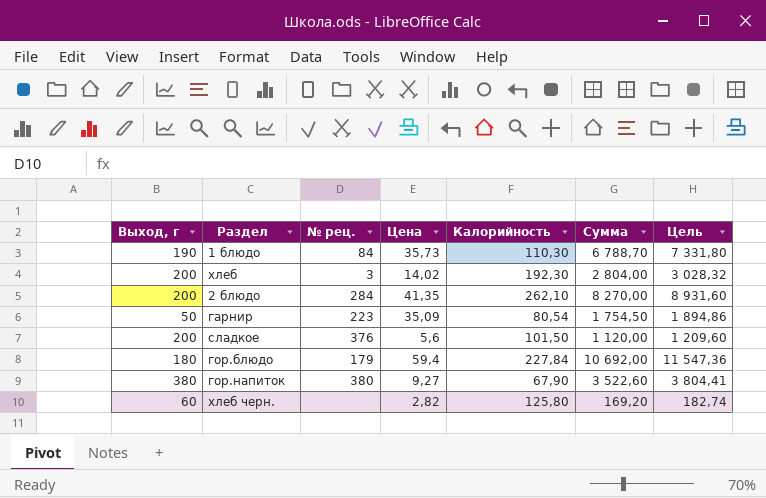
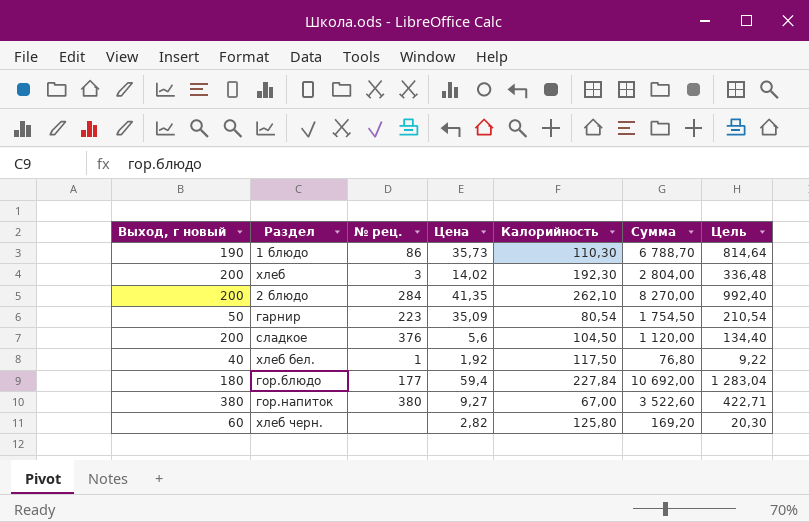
column name: Выход, г -> Выход, г новый
column Цель | formula: [Сумма] * 1,08 -> [Сумма] * 0,12
1 блюдо | № рец.: 84 -> 86
сладкое | Калорийность: 101,50 -> 104,50
row хлеб бел.: none -> 40 | 1 | 1,92 | 117,50 | 76,80 | 9,22
гор.блюдо | № рец.: 179 -> 177
гор.напиток | Калорийность: 67,90 -> 67,00

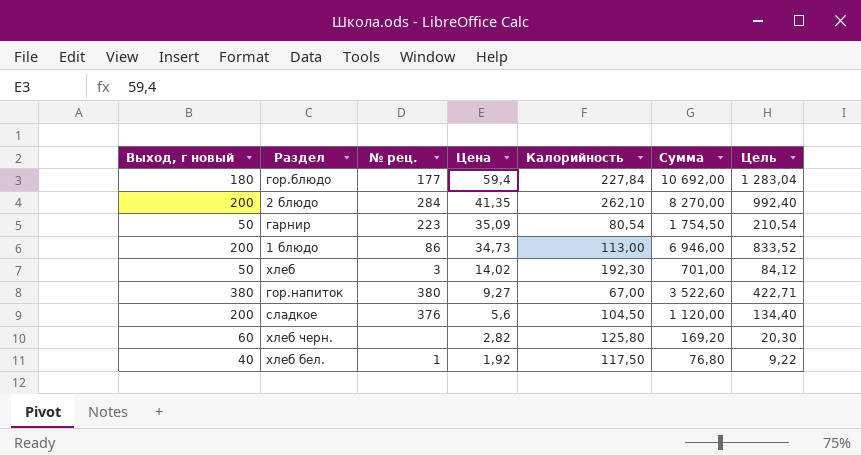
row order: none -> Цена descending
1 блюдо | Выход, г новый: 190 -> 200
1 блюдо | Цена: 35,73 -> 34,73
1 блюдо | Калорийность: 110,30 -> 113,00
1 блюдо | Сумма: 6 788,70 -> 6 946,00
1 блюдо | Цель: 814,64 -> 833,52
хлеб | Выход, г новый: 200 -> 50
хлеб | Сумма: 2 804,00 -> 701,00
хлеб | Цель: 336,48 -> 84,12

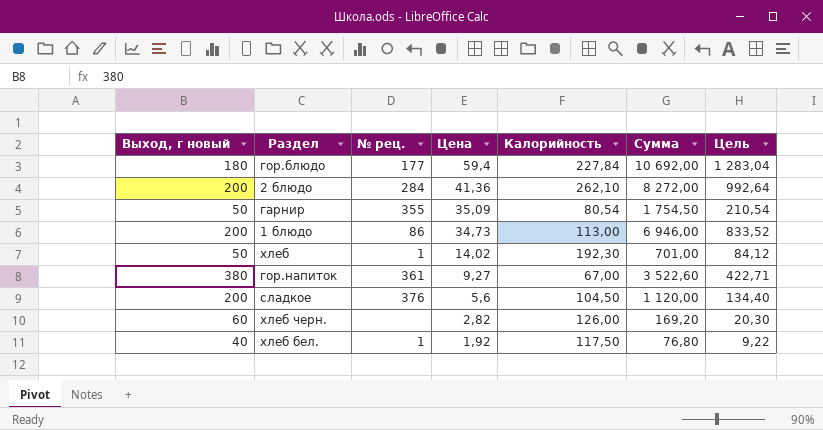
2 блюдо | Цена: 41,35 -> 41,36
2 блюдо | Сумма: 8 270,00 -> 8 272,00
2 блюдо | Цель: 992,40 -> 992,64
гарнир | № рец.: 223 -> 355
хлеб | № рец.: 3 -> 1
гор.напиток | № рец.: 380 -> 361
хлеб черн. | Калорийность: 125,80 -> 126,00

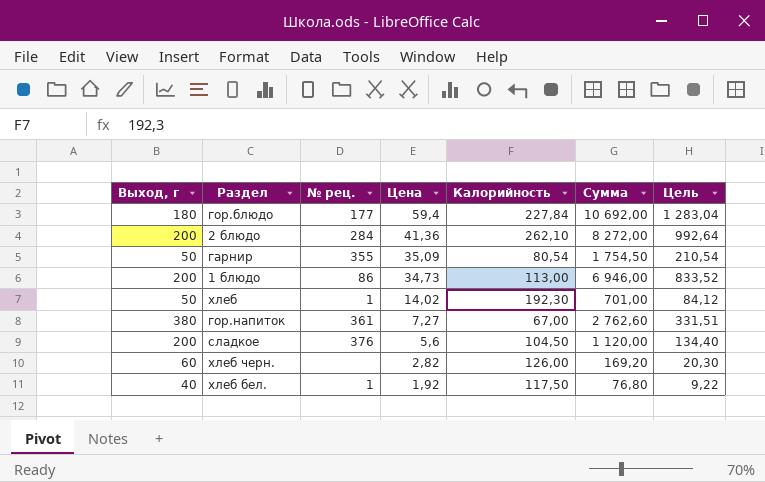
column name: Выход, г новый -> Выход, г
гор.напиток | Цена: 9,27 -> 7,27
гор.напиток | Сумма: 3 522,60 -> 2 762,60
гор.напиток | Цель: 422,71 -> 331,51

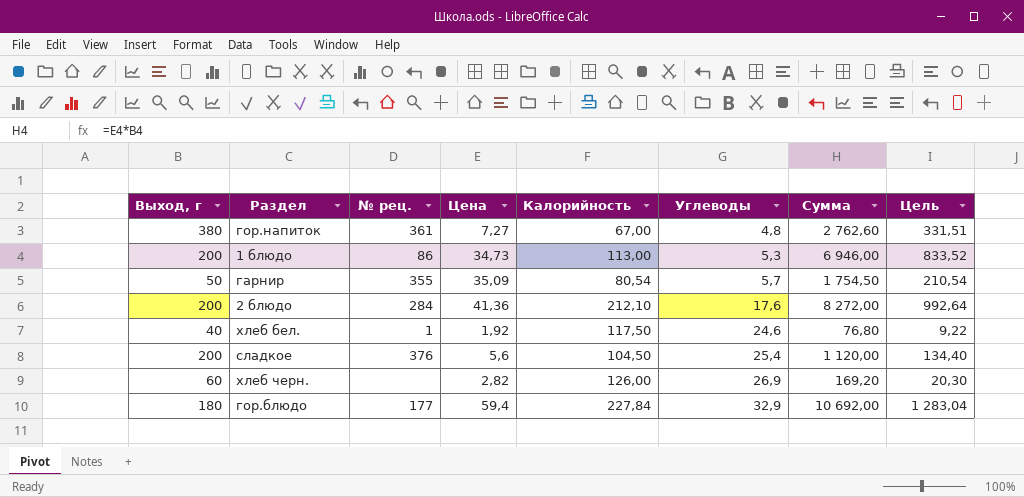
row order: Цена descending -> Углеводы ascending
column Углеводы | position: none -> 6
row хлеб: 50 | 1 | 14,02 | 192,30 | 701,00 | 84,12 -> none
2 блюдо | Калорийность: 262,10 -> 212,10

